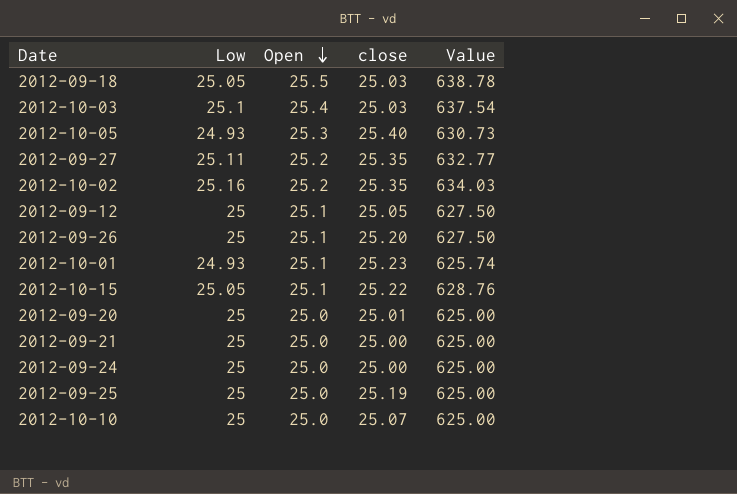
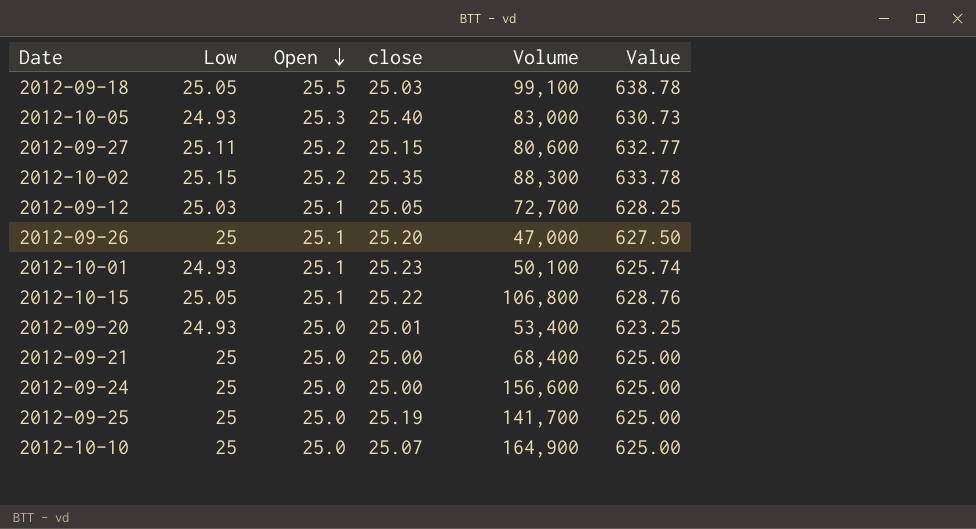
column Volume | position: none -> 5
row 2012-10-03: 25.1 | 25.4 | 25.03 | 637.54 -> none
2012-09-27 | close: 25.35 -> 25.15
2012-10-02 | Low: 25.16 -> 25.15
2012-10-02 | Value: 634.03 -> 633.78
2012-09-12 | Low: 25 -> 25.03
2012-09-12 | Value: 627.50 -> 628.25
2012-09-20 | Low: 25 -> 24.93
2012-09-20 | Value: 625.00 -> 623.25

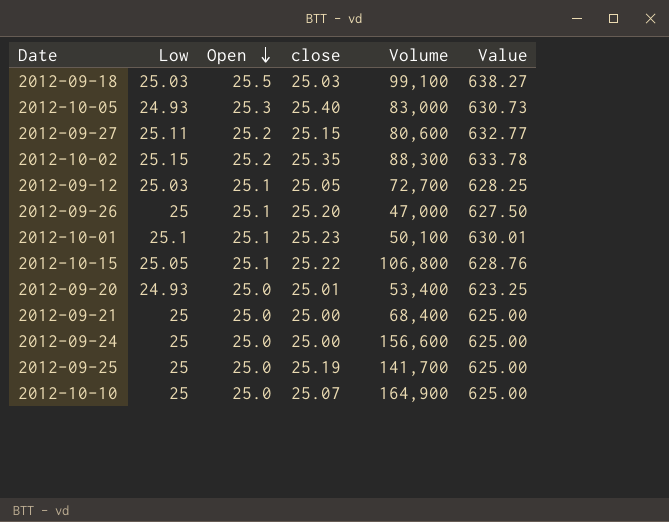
2012-09-18 | Low: 25.05 -> 25.03
2012-09-18 | Value: 638.78 -> 638.27
2012-10-01 | Low: 24.93 -> 25.1
2012-10-01 | Value: 625.74 -> 630.01

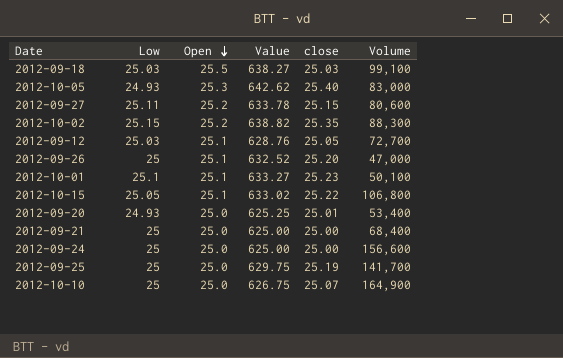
column Value | formula: [Low] * [Open] -> [Open] * [close]
column Value | position: 6 -> 4

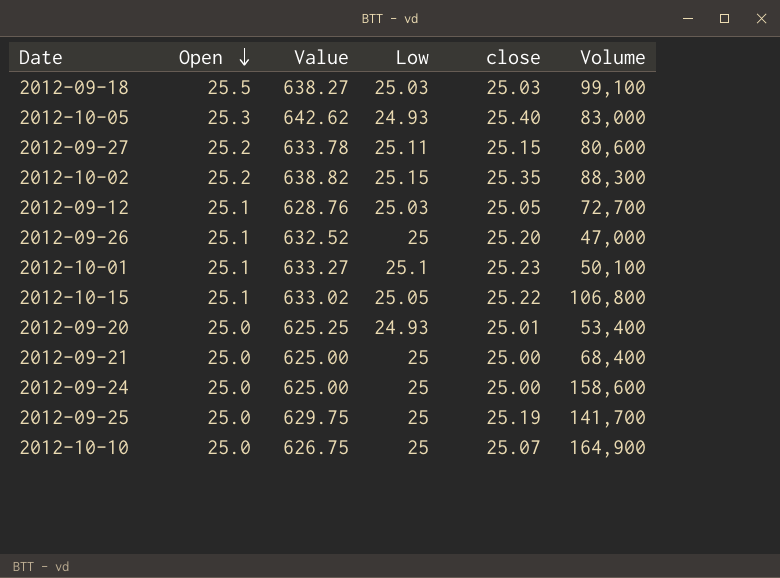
column Low | position: 2 -> 4
2012-09-24 | Volume: 156,600 -> 158,600

